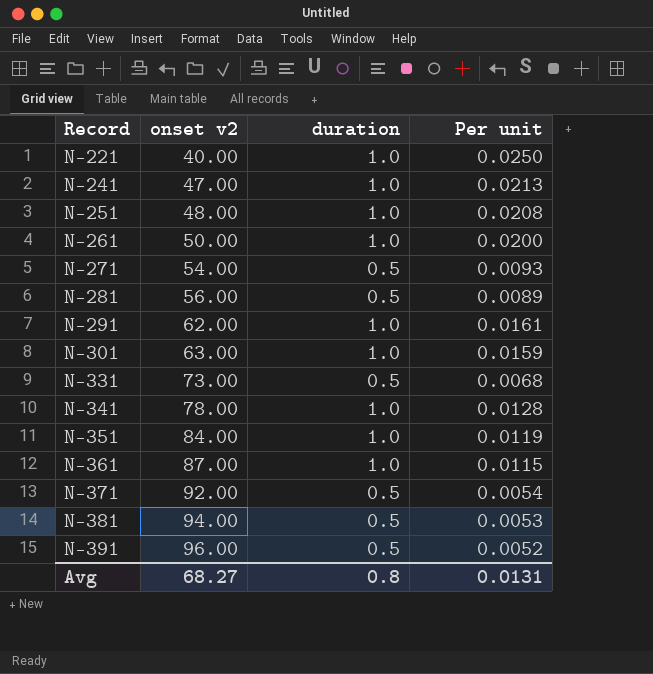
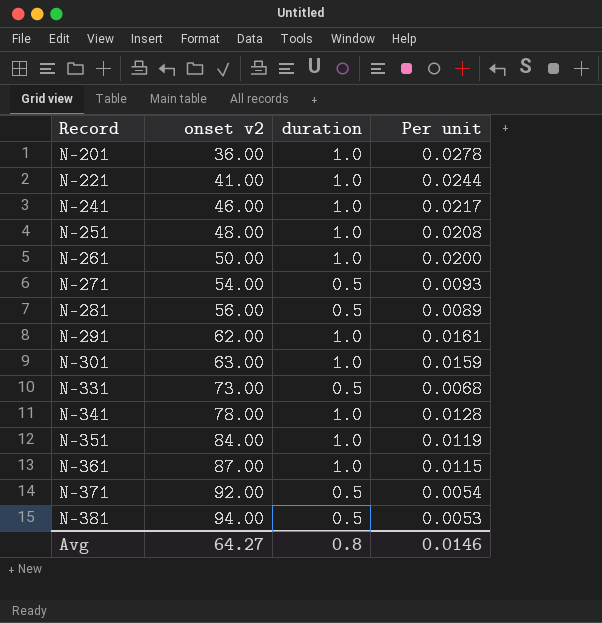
row N-391: 96.00 | 0.5 | 0.0052 -> none
row N-201: none -> 36.00 | 1.0 | 0.0278
N-221 | onset v2: 40.00 -> 41.00
N-221 | Per unit: 0.0250 -> 0.0244
N-241 | onset v2: 47.00 -> 46.00
N-241 | Per unit: 0.0213 -> 0.0217
Avg | onset v2: 68.27 -> 64.27
Avg | Per unit: 0.0131 -> 0.0146

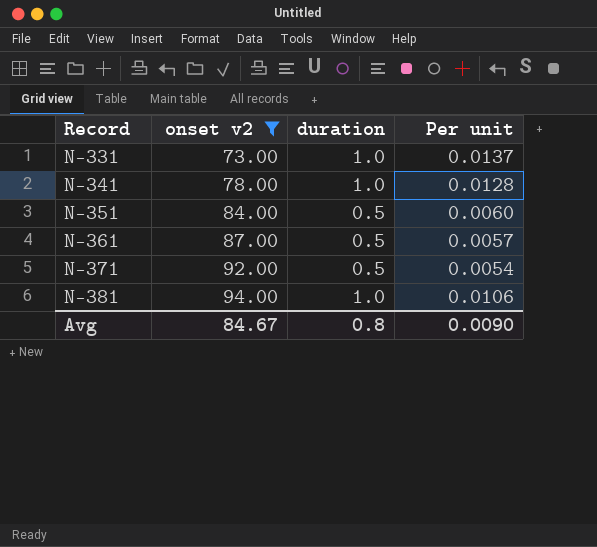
filter: none -> onset v2 >= 73.00
N-331 | duration: 0.5 -> 1.0
N-331 | Per unit: 0.0068 -> 0.0137
N-351 | duration: 1.0 -> 0.5
N-351 | Per unit: 0.0119 -> 0.0060
N-361 | duration: 1.0 -> 0.5
N-361 | Per unit: 0.0115 -> 0.0057
N-381 | duration: 0.5 -> 1.0
N-381 | Per unit: 0.0053 -> 0.0106
Avg | onset v2: 64.27 -> 84.67
Avg | Per unit: 0.0146 -> 0.0090

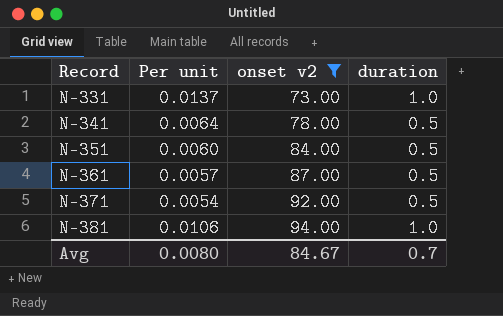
column Per unit | position: 4 -> 2
N-341 | Per unit: 0.0128 -> 0.0064
N-341 | duration: 1.0 -> 0.5
Avg | Per unit: 0.0090 -> 0.0080
Avg | duration: 0.8 -> 0.7

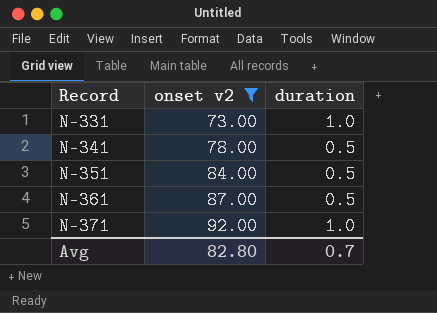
column Per unit | formula: [duration] / [onset v2] -> none
row N-381: 0.0106 | 94.00 | 1.0 -> none
N-371 | duration: 0.5 -> 1.0
Avg | onset v2: 84.67 -> 82.80

